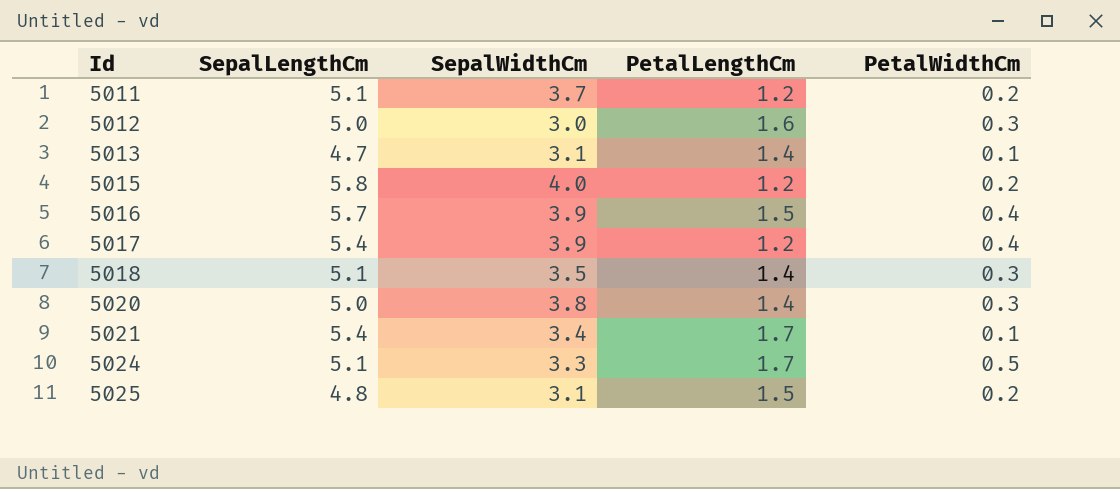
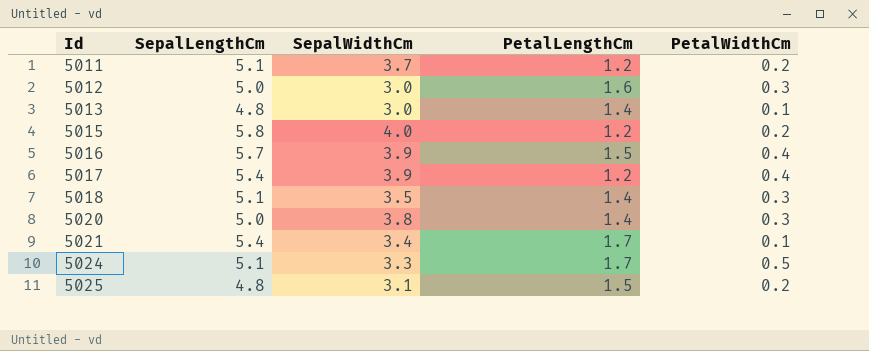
5013 | SepalLengthCm: 4.7 -> 4.8
5013 | SepalWidthCm: 3.1 -> 3.0

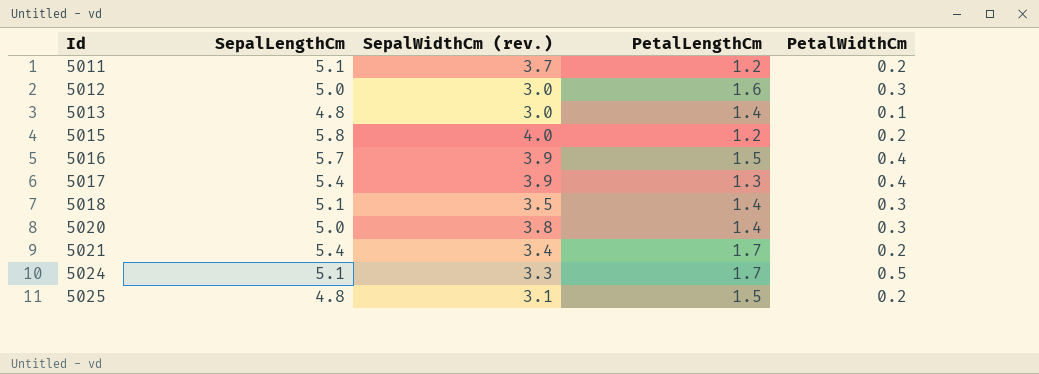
column name: SepalWidthCm -> SepalWidthCm (rev.)
5017 | PetalLengthCm: 1.2 -> 1.3
5021 | PetalWidthCm: 0.1 -> 0.2

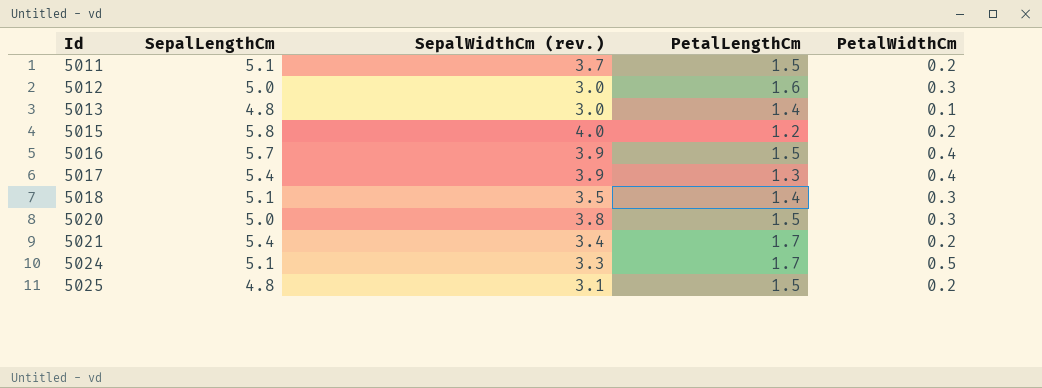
5011 | PetalLengthCm: 1.2 -> 1.5
5020 | PetalLengthCm: 1.4 -> 1.5

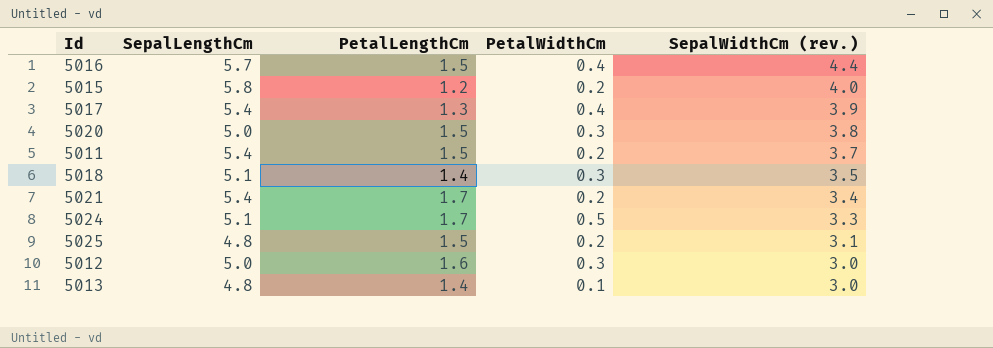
row order: Id ascending -> SepalWidthCm (rev.) descending
column SepalWidthCm (rev.) | position: 3 -> 5
5016 | SepalWidthCm (rev.): 3.9 -> 4.4
5011 | SepalLengthCm: 5.1 -> 5.4

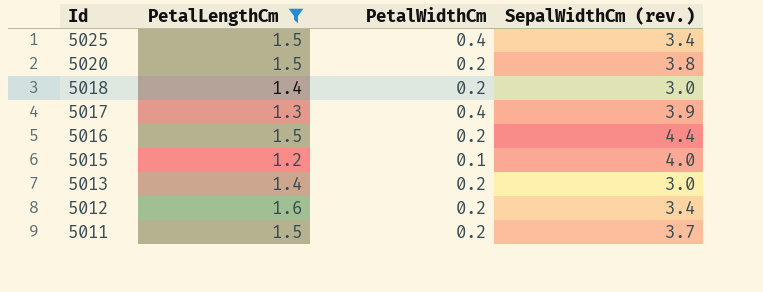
filter: none -> PetalLengthCm != 1.7
row order: SepalWidthCm (rev.) descending -> Id descending
column SepalLengthCm | position: 2 -> none
5025 | PetalWidthCm: 0.2 -> 0.4
5025 | SepalWidthCm (rev.): 3.1 -> 3.4
5020 | PetalWidthCm: 0.3 -> 0.2
5018 | PetalWidthCm: 0.3 -> 0.2
5018 | SepalWidthCm (rev.): 3.5 -> 3.0
5016 | PetalWidthCm: 0.4 -> 0.2
5015 | PetalWidthCm: 0.2 -> 0.1
5013 | PetalWidthCm: 0.1 -> 0.2
5012 | PetalWidthCm: 0.3 -> 0.2
5012 | SepalWidthCm (rev.): 3.0 -> 3.4

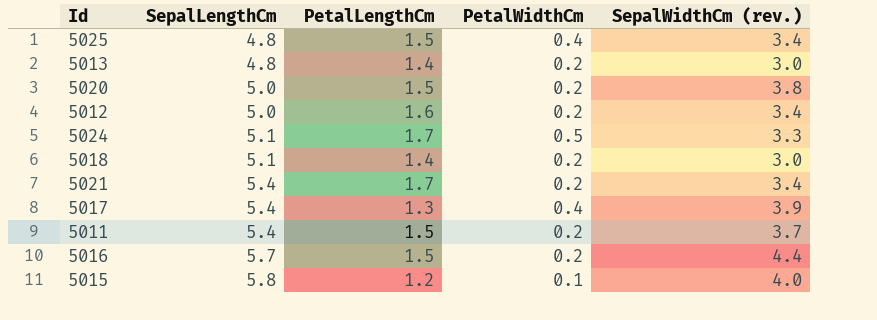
filter: PetalLengthCm != 1.7 -> none
row order: Id descending -> SepalLengthCm ascending
column SepalLengthCm | position: none -> 2

